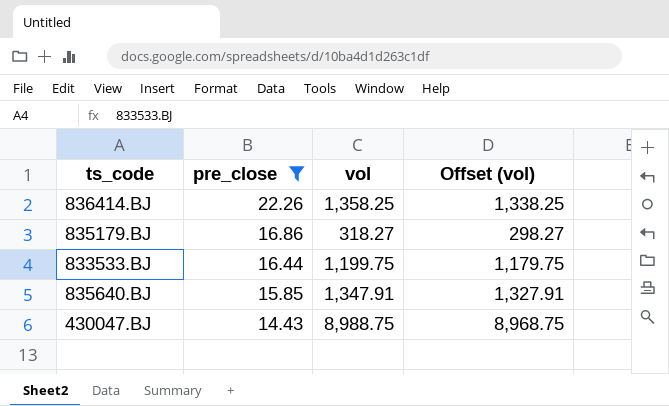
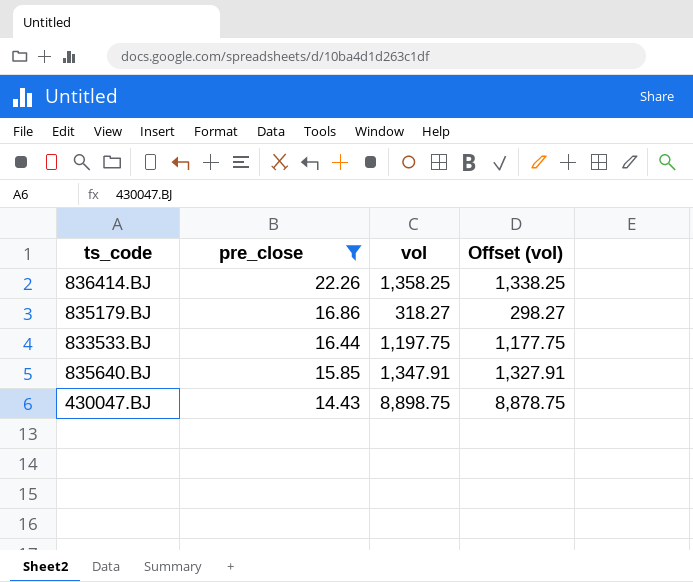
833533.BJ | vol: 1,199.75 -> 1,197.75
833533.BJ | Offset (vol): 1,179.75 -> 1,177.75
430047.BJ | vol: 8,988.75 -> 8,898.75
430047.BJ | Offset (vol): 8,968.75 -> 8,878.75

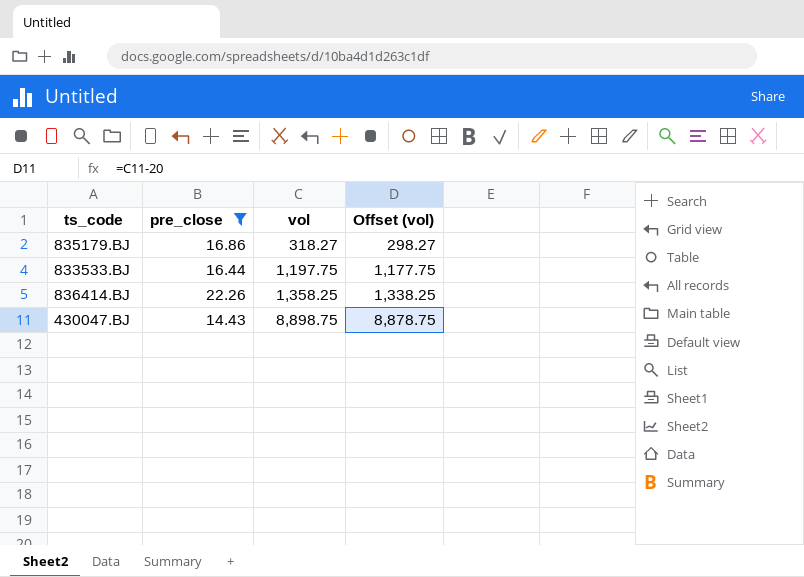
row order: pre_close descending -> vol ascending
row 835640.BJ: 15.85 | 1,347.91 | 1,327.91 -> none

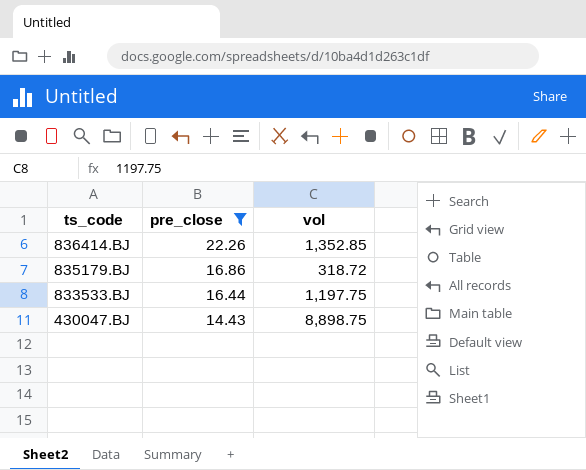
row order: vol ascending -> ts_code descending
column Offset (vol) | formula: [vol] - 20 -> none
836414.BJ | vol: 1,358.25 -> 1,352.85
835179.BJ | vol: 318.27 -> 318.72

